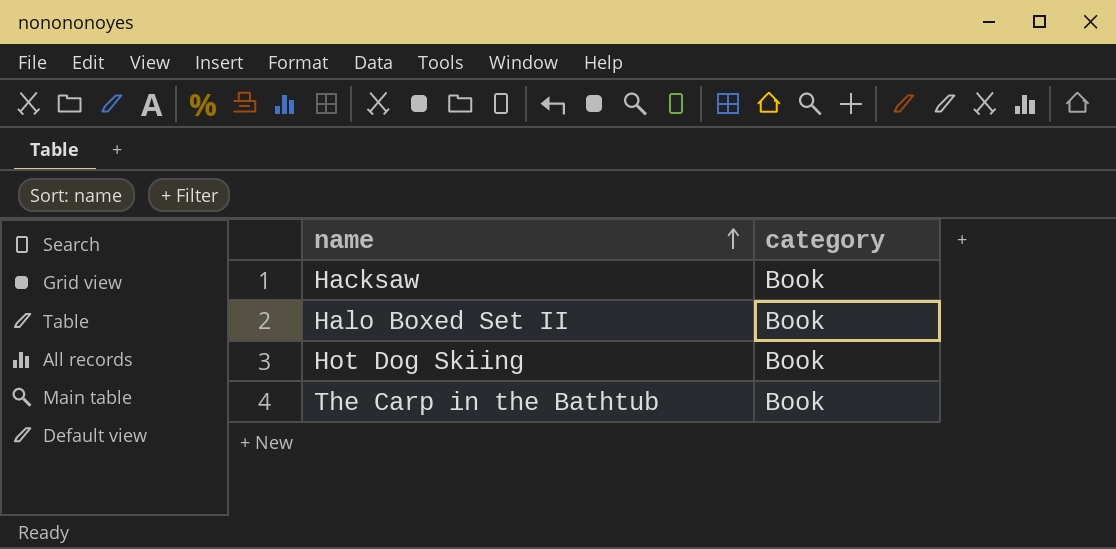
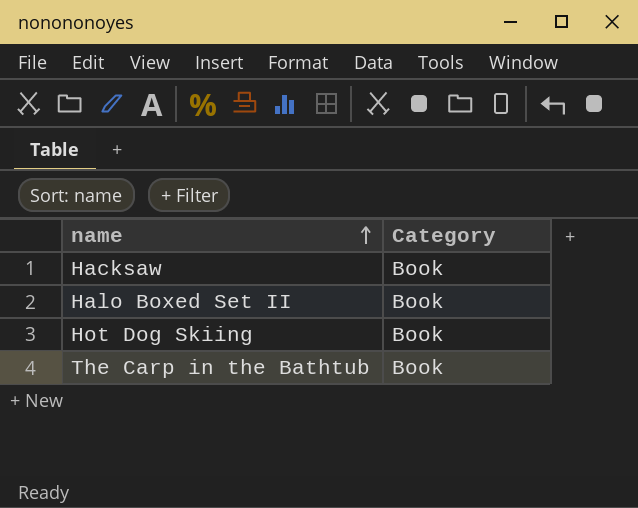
column name: category -> Category

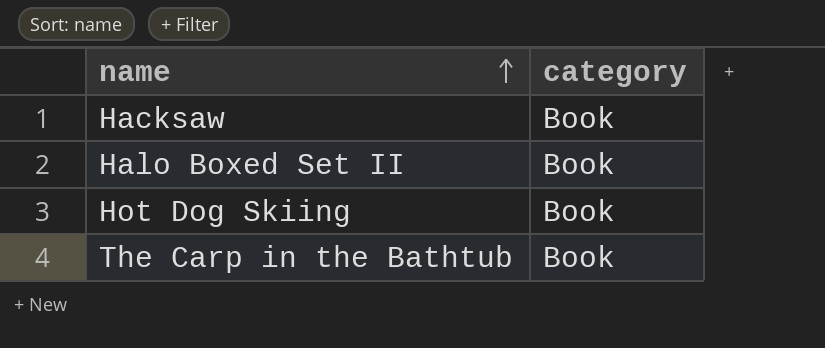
column name: Category -> category

